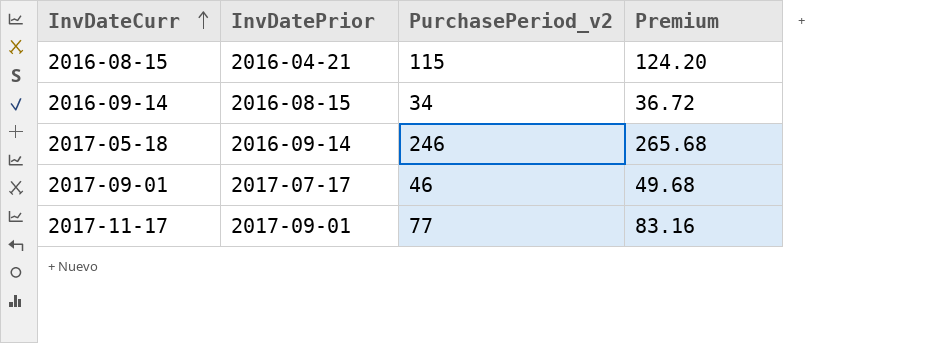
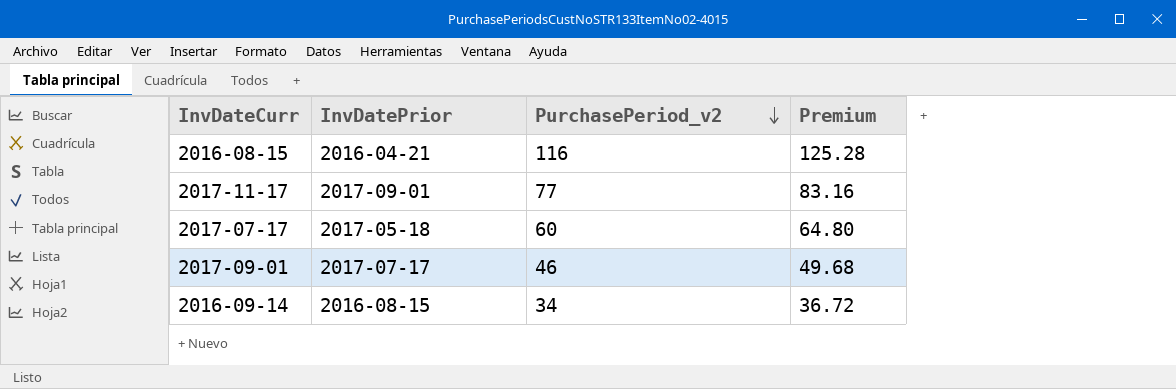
row order: InvDateCurr ascending -> PurchasePeriod_v2 descending
row 2017-05-18: 2016-09-14 | 246 | 265.68 -> none
2016-08-15 | PurchasePeriod_v2: 115 -> 116
2016-08-15 | Premium: 124.20 -> 125.28
row 2017-07-17: none -> 2017-05-18 | 60 | 64.80

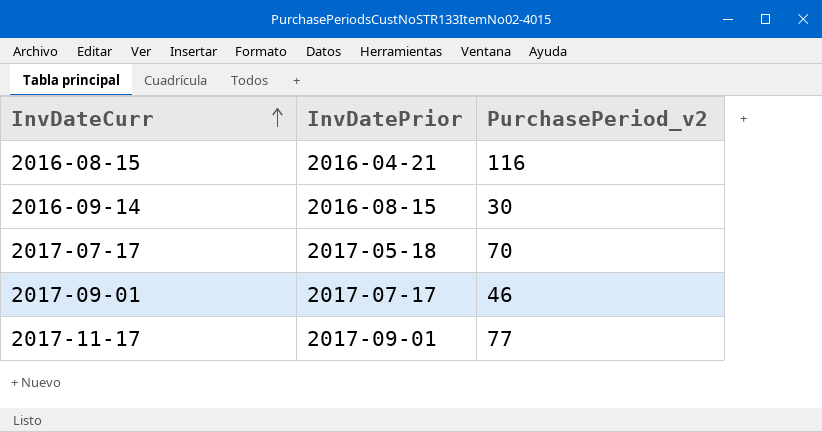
row order: PurchasePeriod_v2 descending -> InvDateCurr ascending
column Premium | formula: [PurchasePeriod_v2] * 1.08 -> none
2016-09-14 | PurchasePeriod_v2: 34 -> 30
2017-07-17 | PurchasePeriod_v2: 60 -> 70

